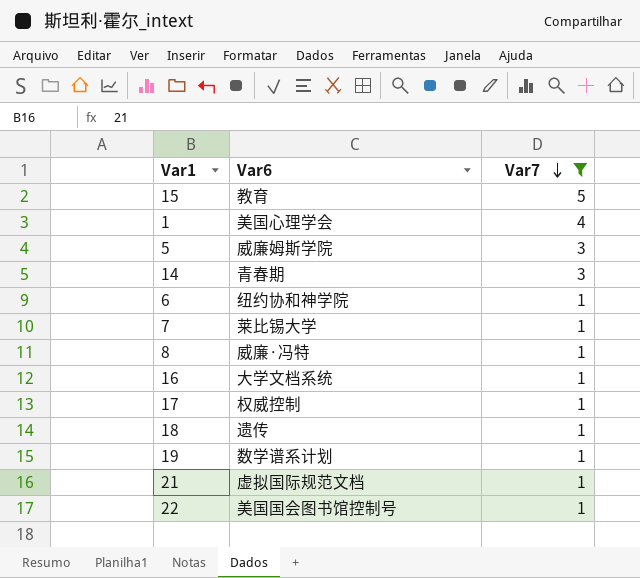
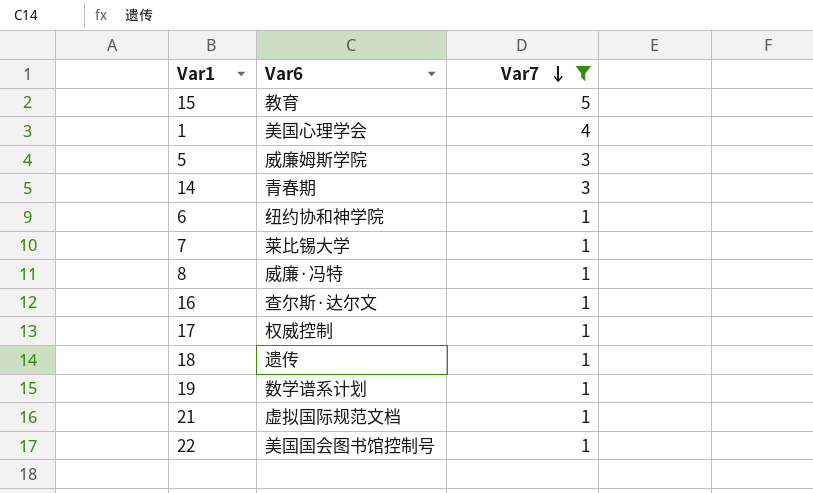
16 | Var6: 大学文档系统 -> 查尔斯·达尔文

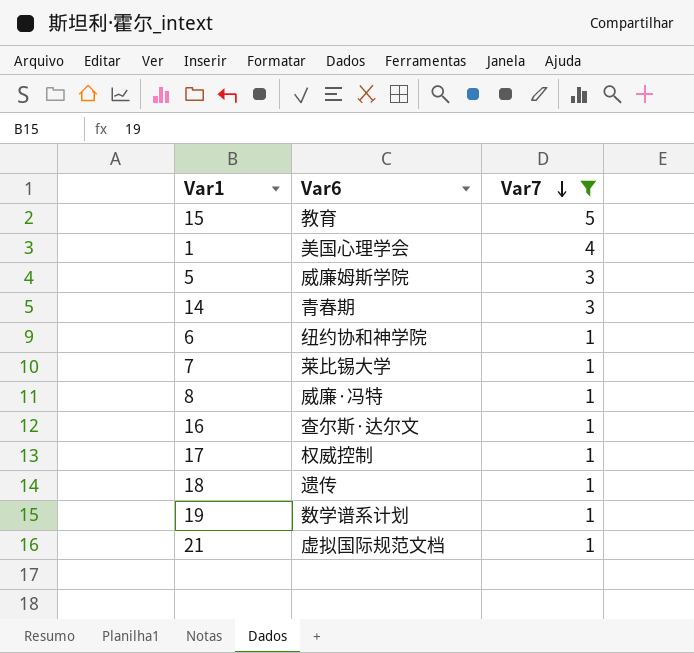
row 22: 美国国会图书馆控制号 | 1 -> none

